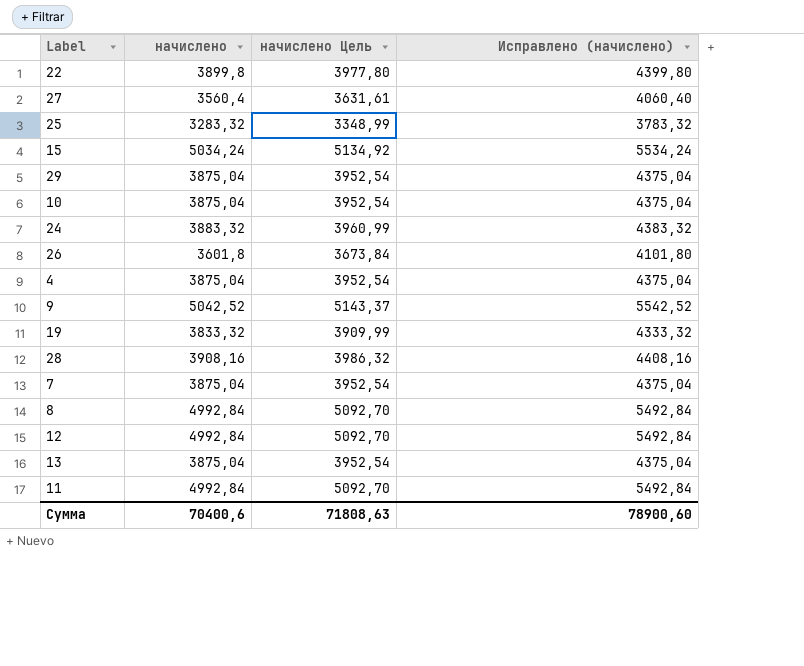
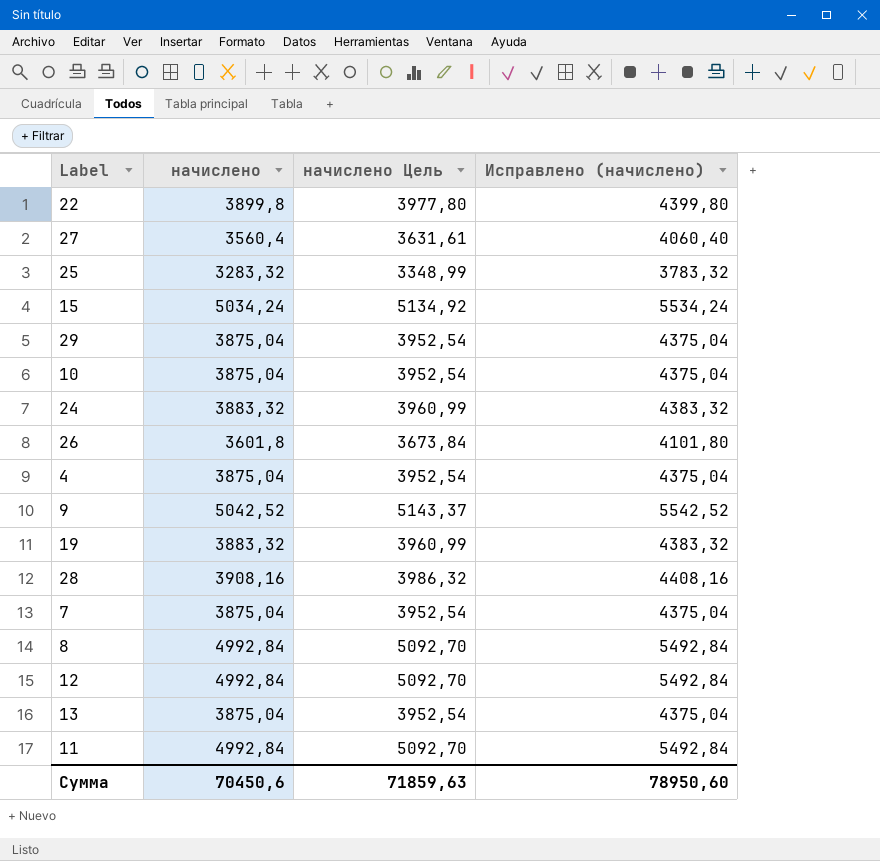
19 | начислено: 3833,32 -> 3883,32
19 | начислено Цель: 3909,99 -> 3960,99
19 | Исправлено (начислено): 4333,32 -> 4383,32
Сумма | начислено: 70400,6 -> 70450,6
Сумма | начислено Цель: 71808,63 -> 71859,63
Сумма | Исправлено (начислено): 78900,60 -> 78950,60

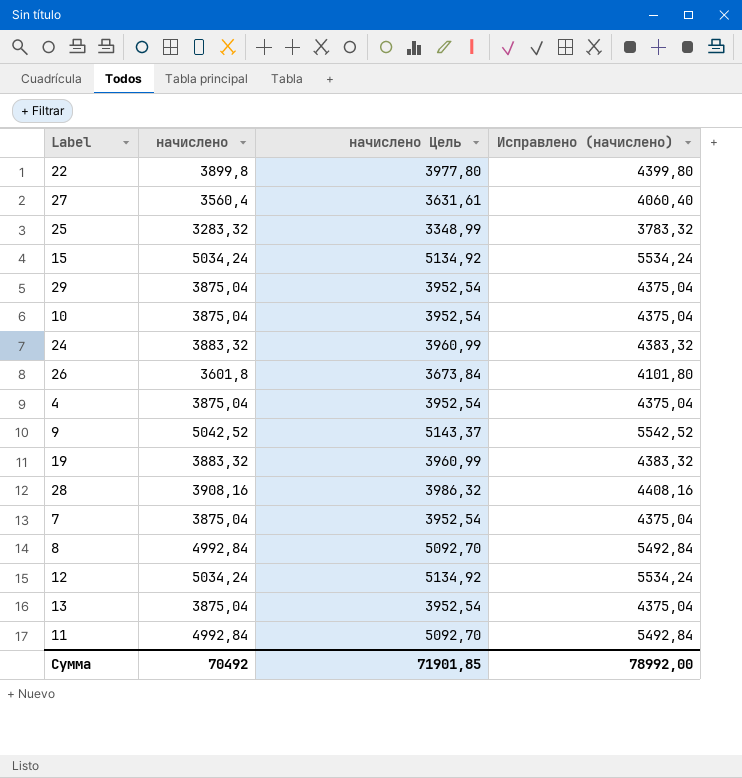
12 | начислено: 4992,84 -> 5034,24
12 | начислено Цель: 5092,70 -> 5134,92
12 | Исправлено (начислено): 5492,84 -> 5534,24
Сумма | начислено: 70450,6 -> 70492
Сумма | начислено Цель: 71859,63 -> 71901,85
Сумма | Исправлено (начислено): 78950,60 -> 78992,00

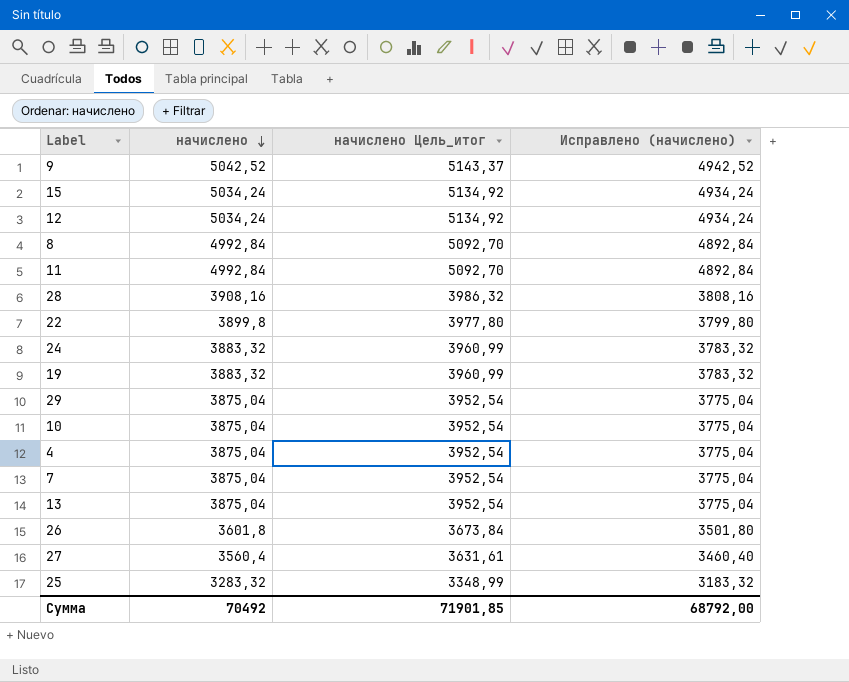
row order: none -> начислено descending
column name: начислено Цель -> начислено Цель_итог
column Исправлено (начислено) | formula: [начислено] + 500 -> [начислено] - 100
Сумма | Исправлено (начислено): 78992,00 -> 68792,00

